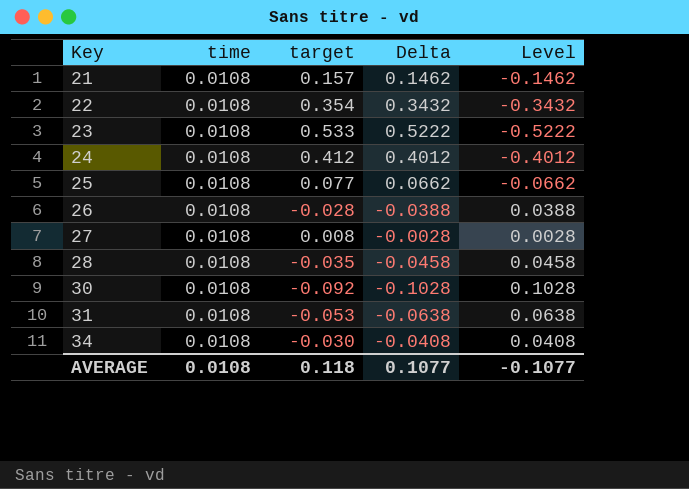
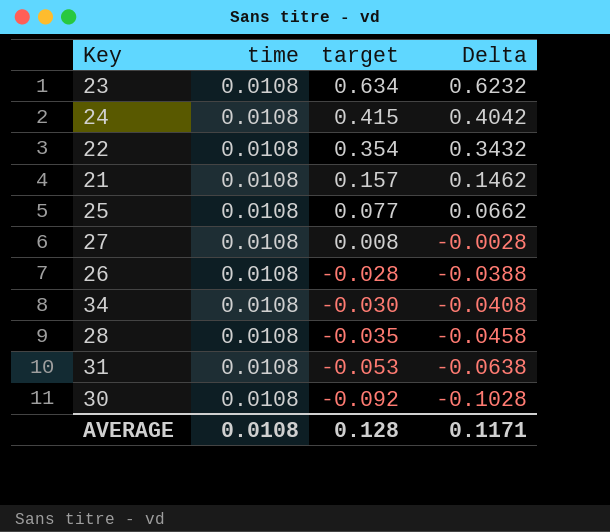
row order: Key ascending -> target descending
column Level | formula: [time] - [target] -> none
23 | target: 0.533 -> 0.634
23 | Delta: 0.5222 -> 0.6232
24 | target: 0.412 -> 0.415
24 | Delta: 0.4012 -> 0.4042
AVERAGE | target: 0.118 -> 0.128
AVERAGE | Delta: 0.1077 -> 0.1171

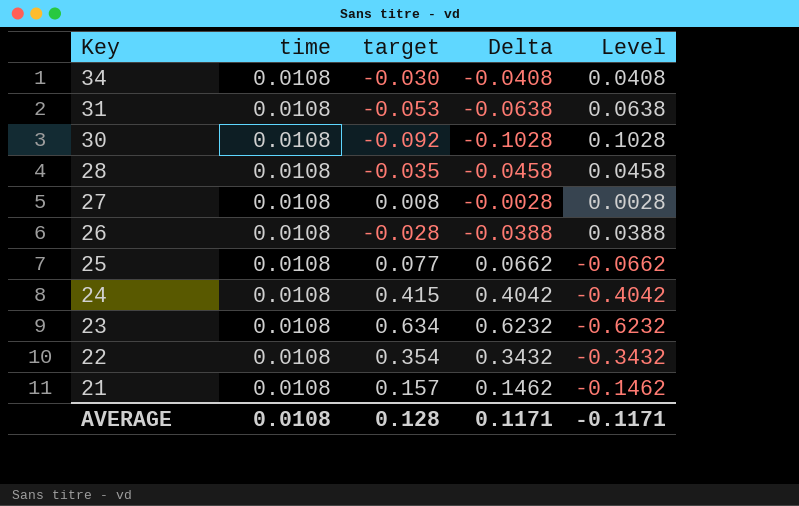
row order: target descending -> Key descending
column Level | formula: none -> [time] - [target]

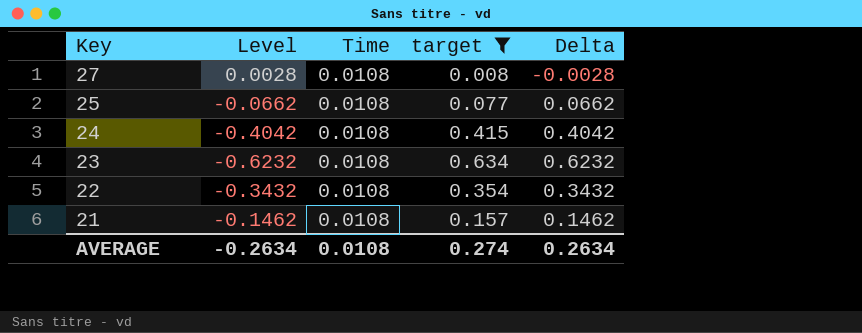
filter: none -> target >= 0.008
column Level | position: 5 -> 2
column name: time -> Time
AVERAGE | Level: -0.1171 -> -0.2634
AVERAGE | target: 0.128 -> 0.274
AVERAGE | Delta: 0.1171 -> 0.2634

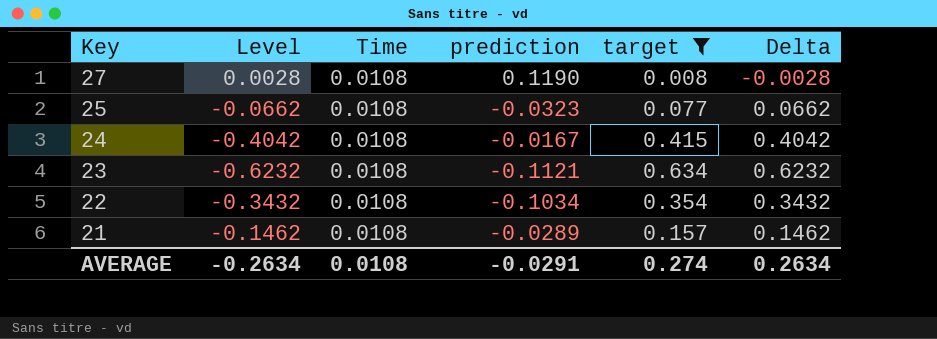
column prediction | position: none -> 4

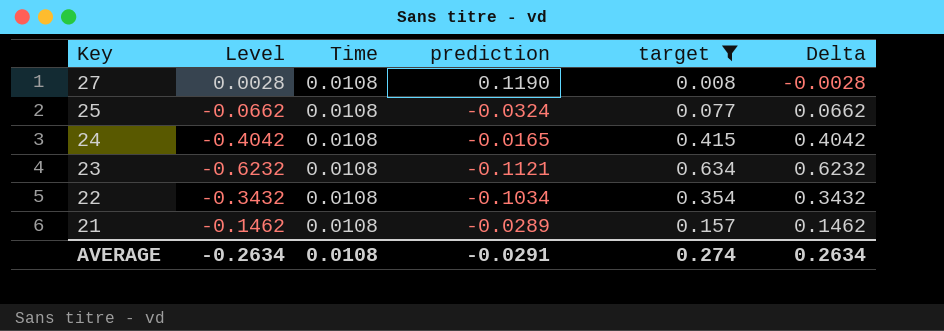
25 | prediction: -0.0323 -> -0.0324
24 | prediction: -0.0167 -> -0.0165

